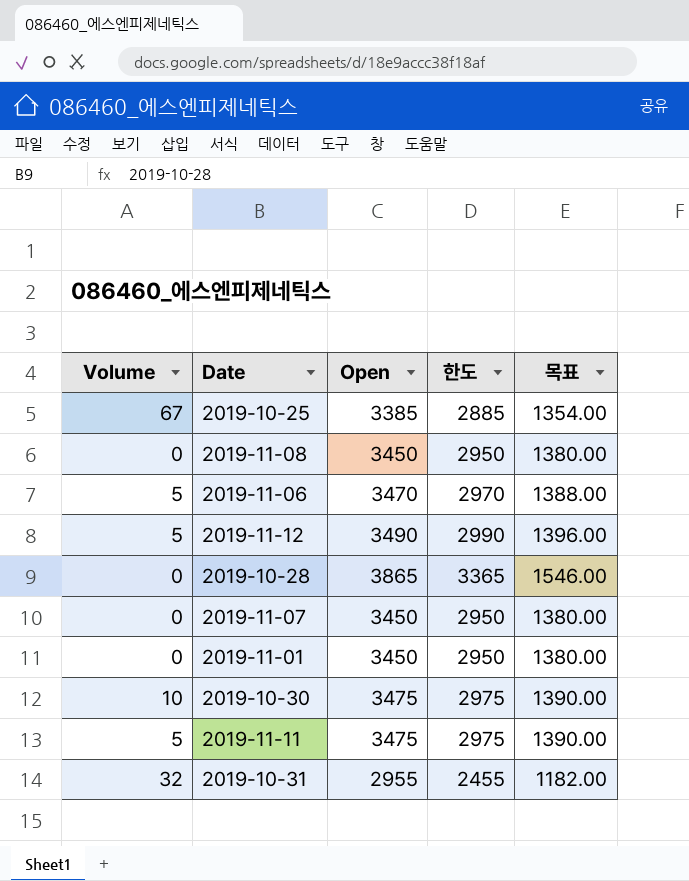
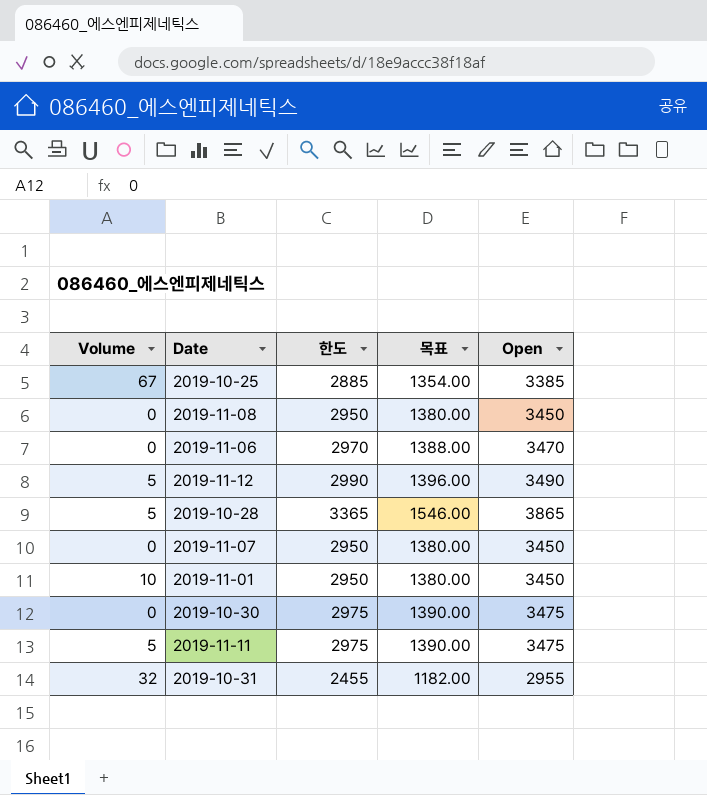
column Open | position: 3 -> 5
2019-11-06 | Volume: 5 -> 0
2019-10-28 | Volume: 0 -> 5
2019-11-01 | Volume: 0 -> 10
2019-10-30 | Volume: 10 -> 0

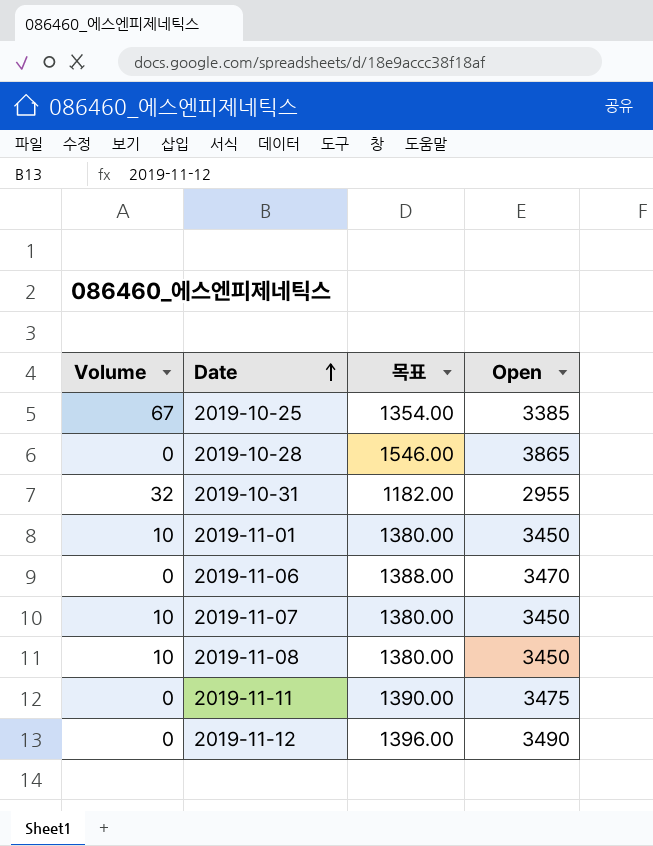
row order: none -> Date ascending
column 한도 | formula: [Open] - 500 -> none
row 2019-10-30: 0 | 2975 | 1390.00 | 3475 -> none
2019-10-28 | Volume: 5 -> 0
2019-11-07 | Volume: 0 -> 10
2019-11-08 | Volume: 0 -> 10
2019-11-11 | Volume: 5 -> 0
2019-11-12 | Volume: 5 -> 0

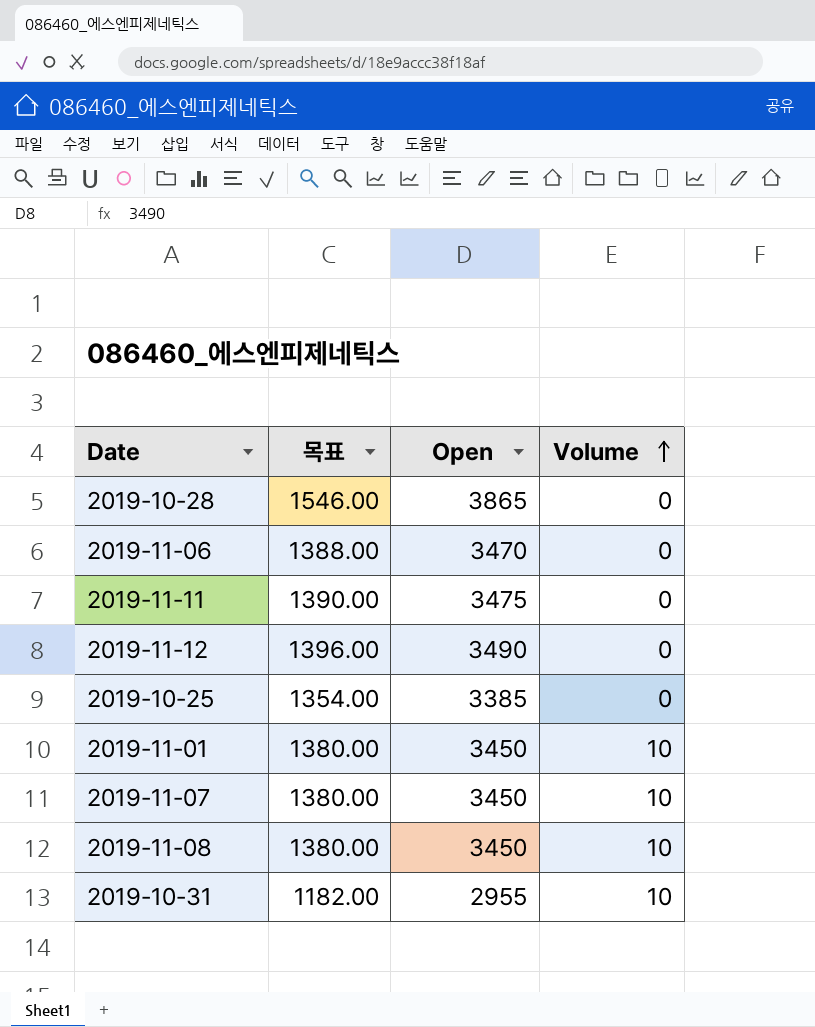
row order: Date ascending -> Volume ascending
column Volume | position: 1 -> 4
2019-10-25 | Volume: 67 -> 0
2019-10-31 | Volume: 32 -> 10

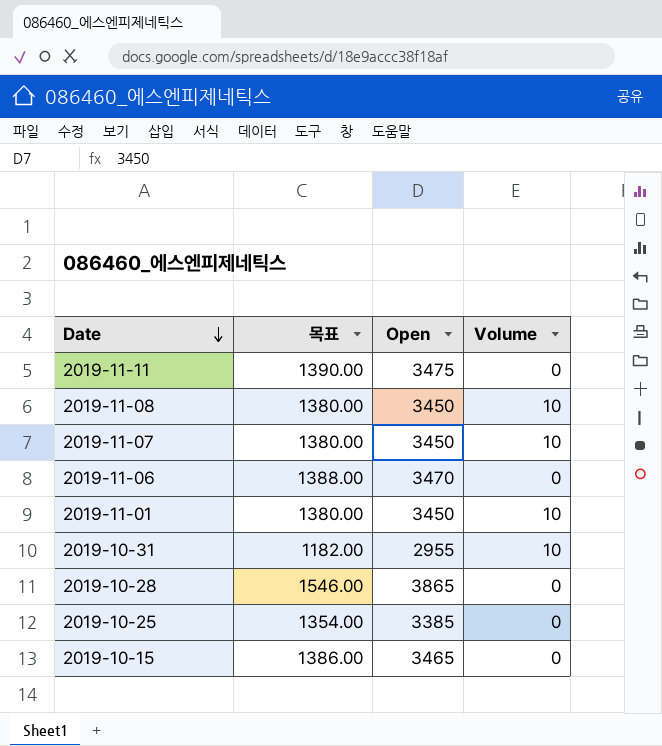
row order: Volume ascending -> Date descending
row 2019-11-12: 1396.00 | 3490 | 0 -> none
row 2019-10-15: none -> 1386.00 | 3465 | 0

